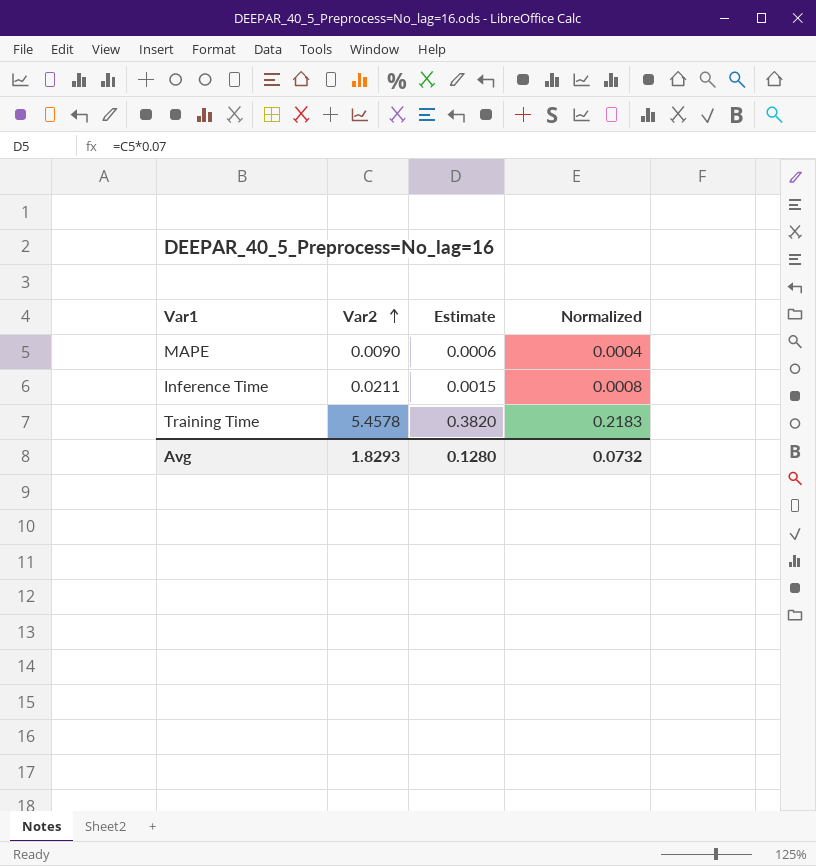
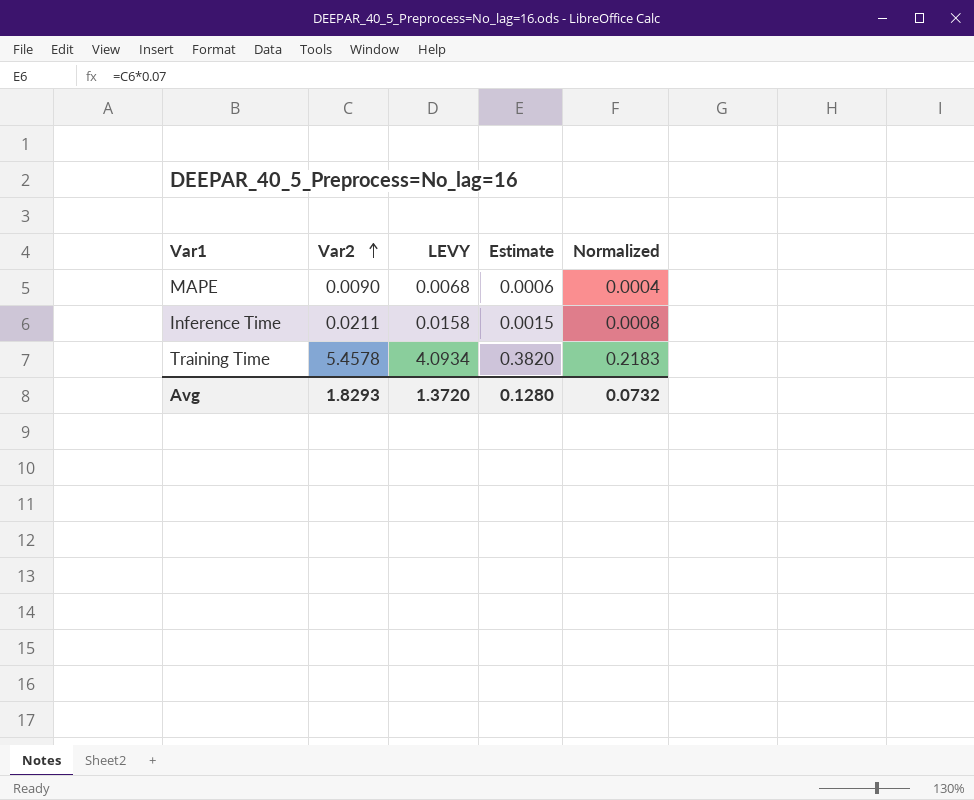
column LEVY | formula: none -> [Var2] * 0.75

